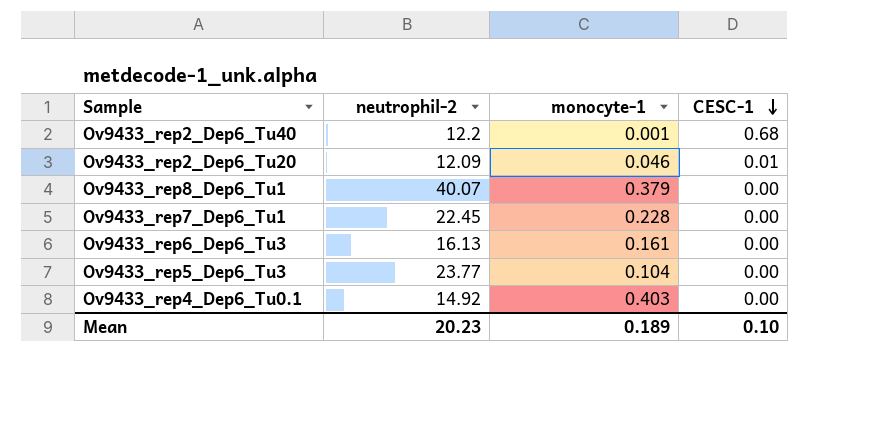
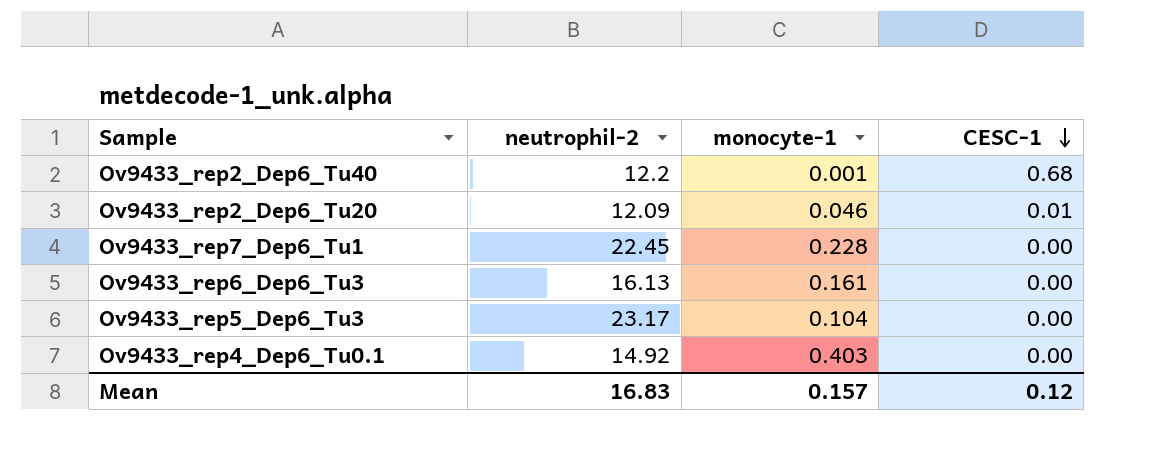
row Ov9433_rep8_Dep6_Tu1: 40.07 | 0.379 | 0.00 -> none
Ov9433_rep5_Dep6_Tu3 | neutrophil-2: 23.77 -> 23.17
Mean | neutrophil-2: 20.23 -> 16.83
Mean | monocyte-1: 0.189 -> 0.157
Mean | CESC-1: 0.10 -> 0.12

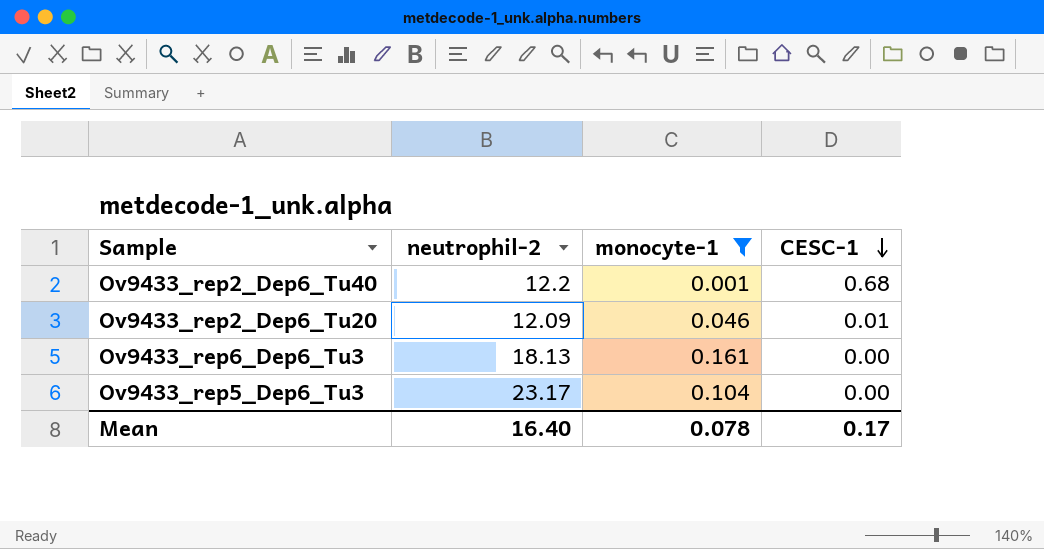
filter: none -> monocyte-1 <= 0.161
Ov9433_rep6_Dep6_Tu3 | neutrophil-2: 16.13 -> 18.13
Mean | neutrophil-2: 16.83 -> 16.40
Mean | monocyte-1: 0.157 -> 0.078
Mean | CESC-1: 0.12 -> 0.17

